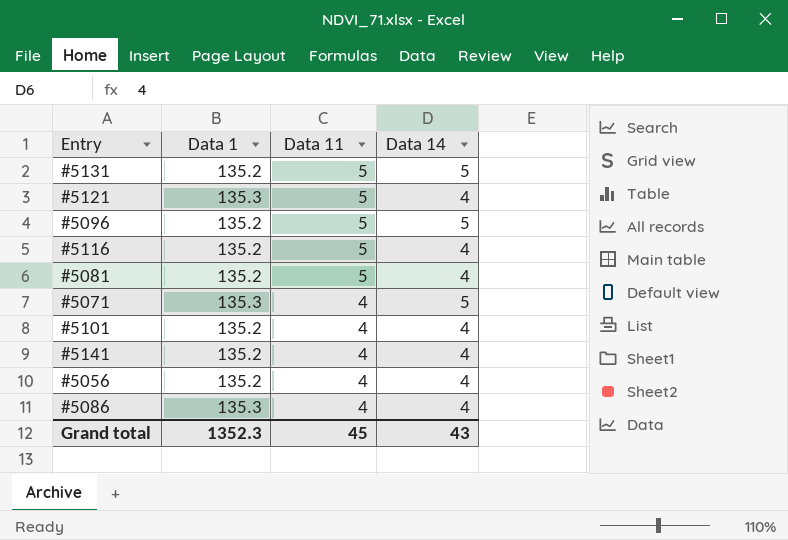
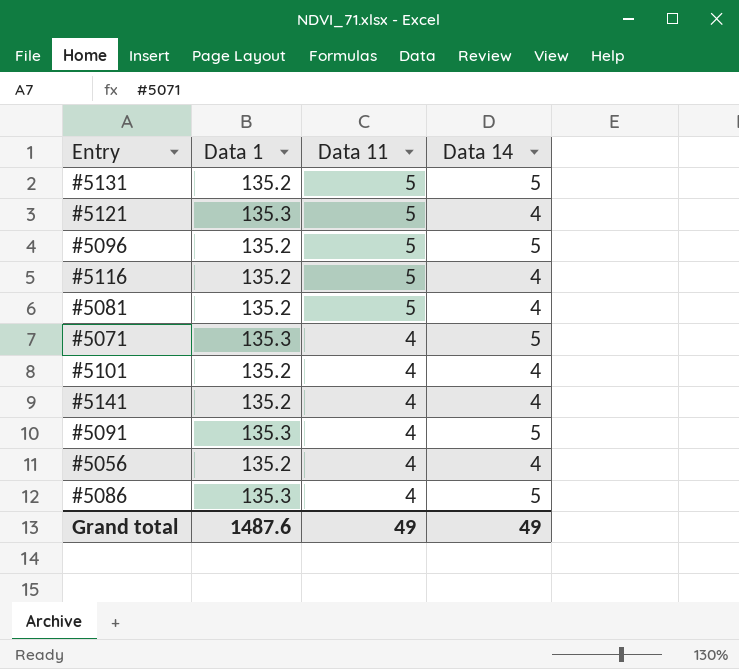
row #5091: none -> 135.3 | 4 | 5
#5086 | Data 14: 4 -> 5
Grand total | Data 1: 1352.3 -> 1487.6
Grand total | Data 11: 45 -> 49
Grand total | Data 14: 43 -> 49

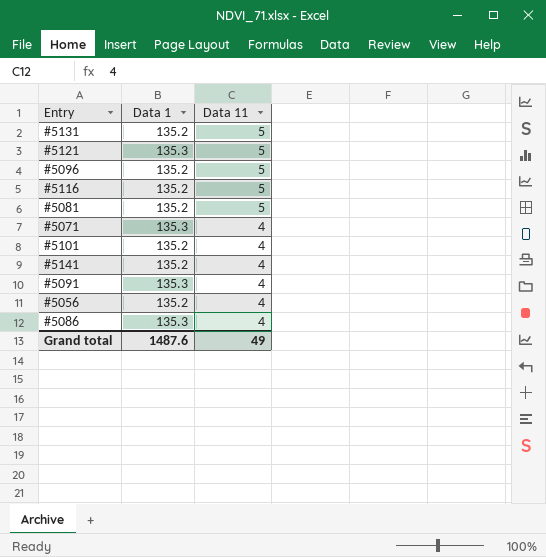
column Data 14 | position: 4 -> none

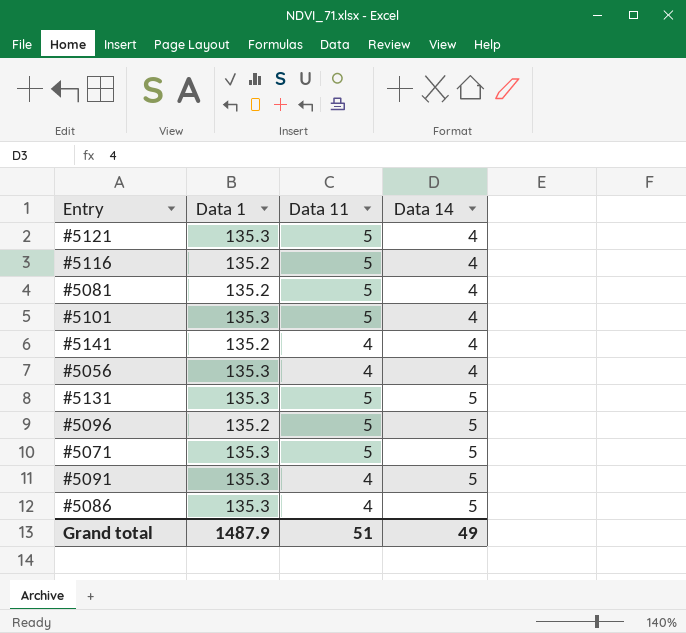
row order: Data 11 descending -> Data 14 ascending
column Data 14 | position: none -> 4
#5101 | Data 1: 135.2 -> 135.3
#5101 | Data 11: 4 -> 5
#5056 | Data 1: 135.2 -> 135.3
#5131 | Data 1: 135.2 -> 135.3
#5071 | Data 11: 4 -> 5
Grand total | Data 1: 1487.6 -> 1487.9
Grand total | Data 11: 49 -> 51

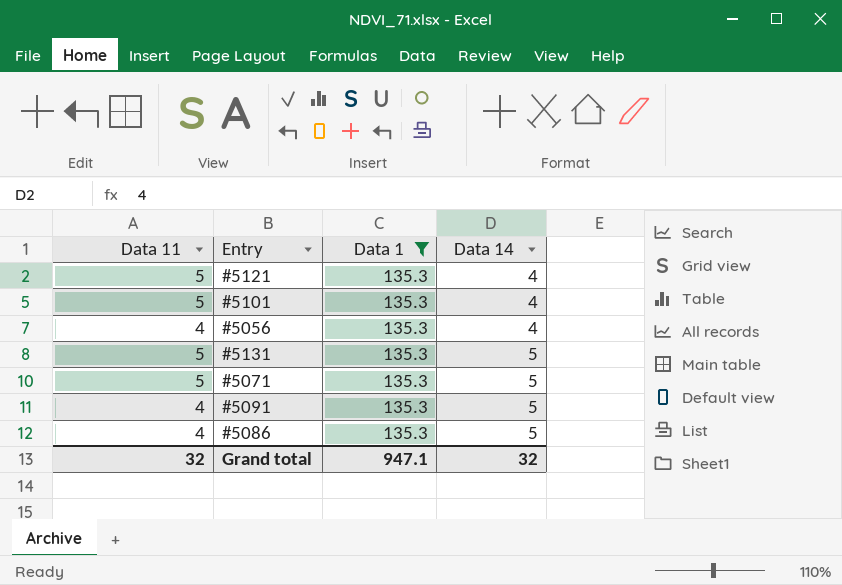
filter: none -> Data 1 = 135.3
column Data 11 | position: 3 -> 1
Grand total | Data 11: 51 -> 32
Grand total | Data 1: 1487.9 -> 947.1
Grand total | Data 14: 49 -> 32

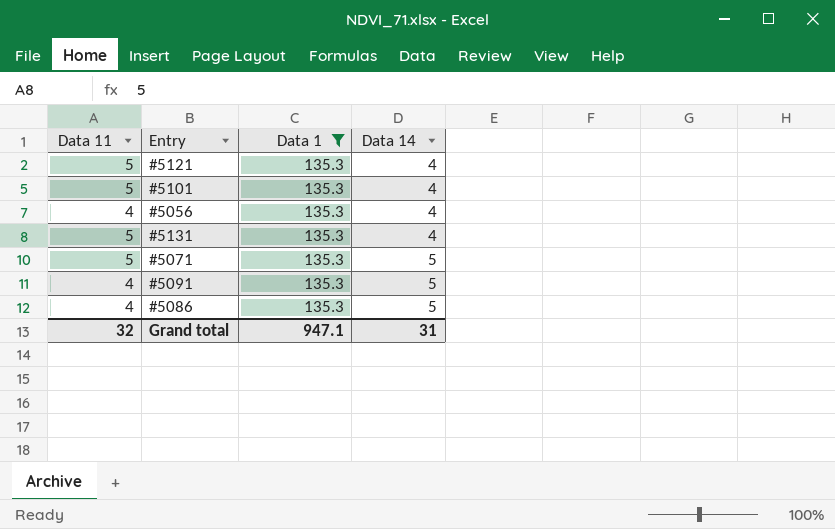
#5131 | Data 14: 5 -> 4
Grand total | Data 14: 32 -> 31

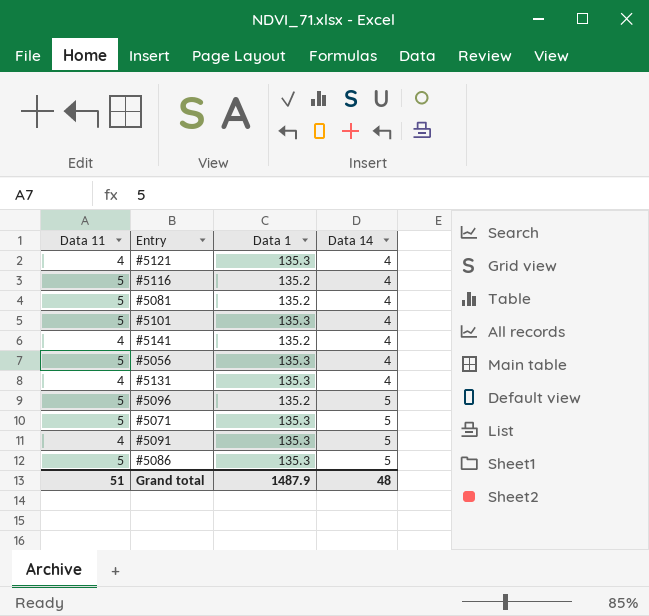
filter: Data 1 = 135.3 -> none
#5121 | Data 11: 5 -> 4
#5056 | Data 11: 4 -> 5
#5131 | Data 11: 5 -> 4
#5086 | Data 11: 4 -> 5
Grand total | Data 11: 32 -> 51
Grand total | Data 1: 947.1 -> 1487.9
Grand total | Data 14: 31 -> 48

